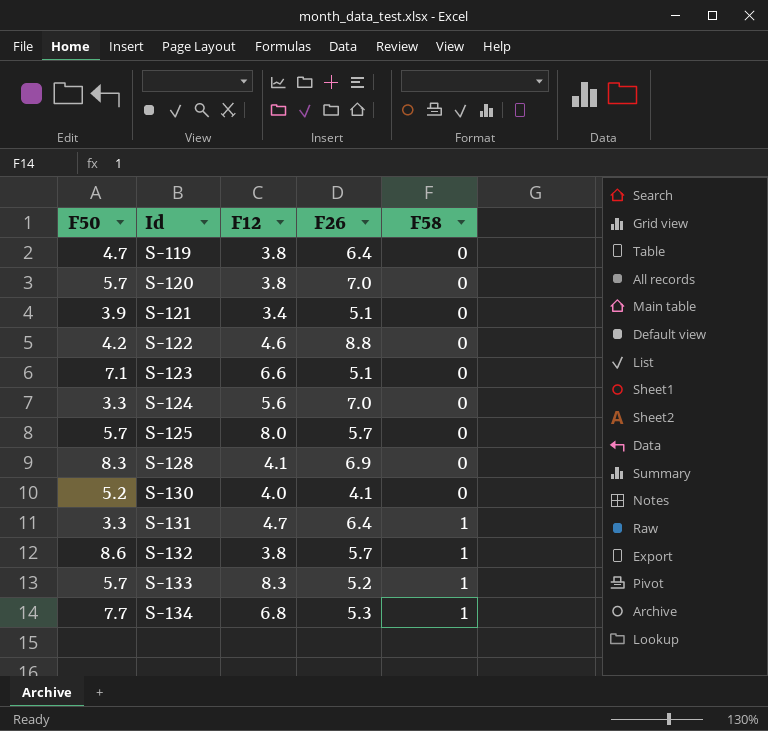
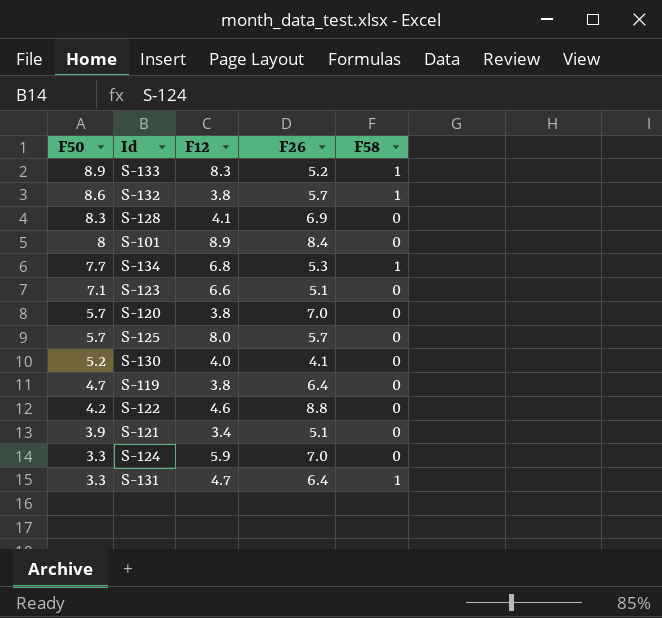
row order: Id ascending -> F50 descending
S-133 | F50: 5.7 -> 8.9
row S-101: none -> 8 | 8.9 | 8.4 | 0
S-124 | F12: 5.6 -> 5.9

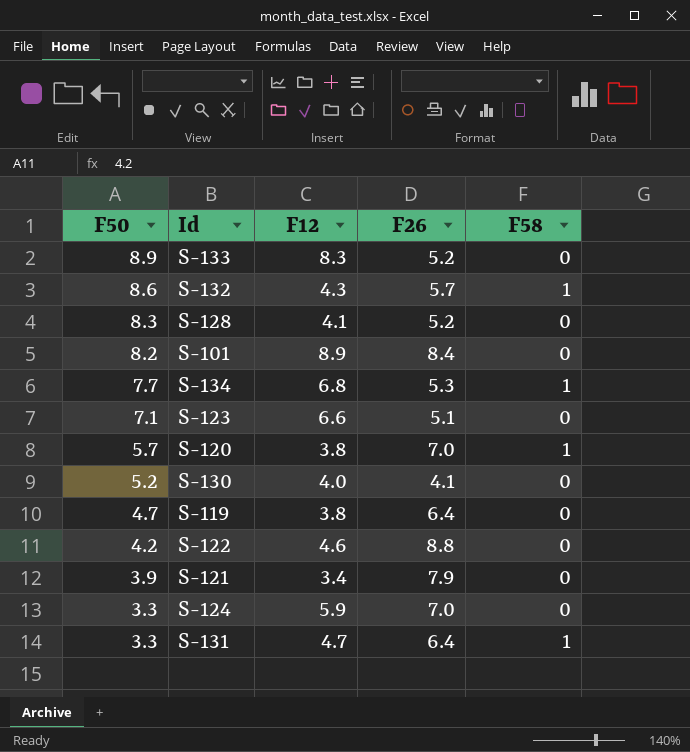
row S-125: 5.7 | 8.0 | 5.7 | 0 -> none
S-133 | F58: 1 -> 0
S-132 | F12: 3.8 -> 4.3
S-128 | F26: 6.9 -> 5.2
S-101 | F50: 8 -> 8.2
S-120 | F58: 0 -> 1
S-121 | F26: 5.1 -> 7.9

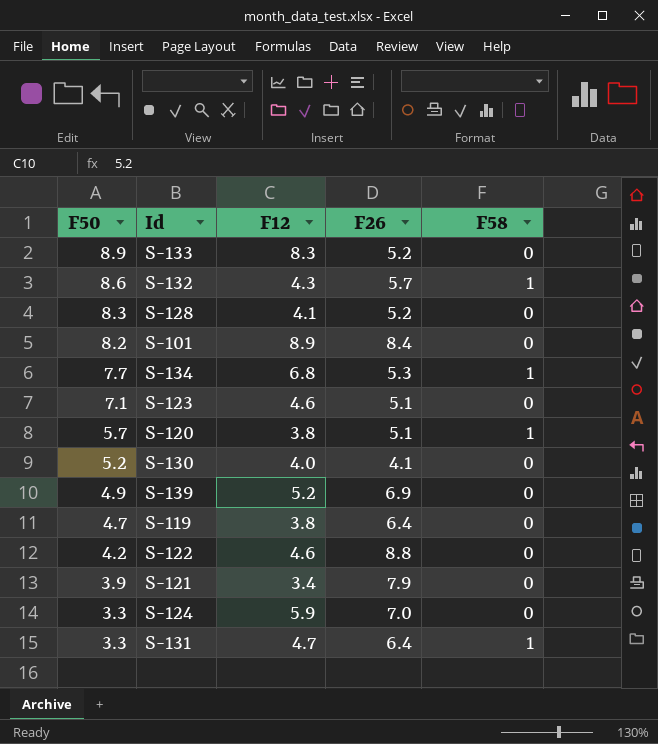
S-123 | F12: 6.6 -> 4.6
S-120 | F26: 7.0 -> 5.1
row S-139: none -> 4.9 | 5.2 | 6.9 | 0

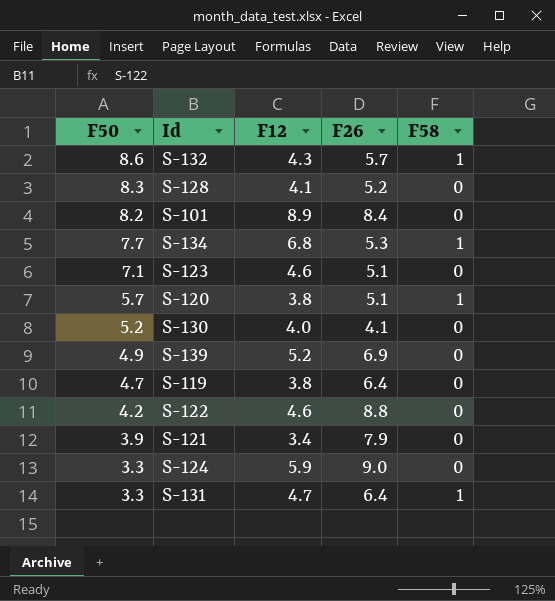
row S-133: 8.9 | 8.3 | 5.2 | 0 -> none
S-124 | F26: 7.0 -> 9.0

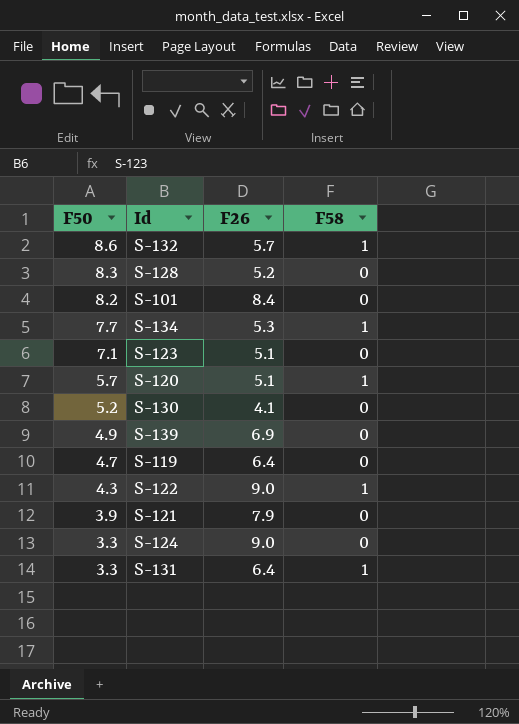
column F12 | position: 3 -> none
S-122 | F50: 4.2 -> 4.3
S-122 | F26: 8.8 -> 9.0
S-122 | F58: 0 -> 1

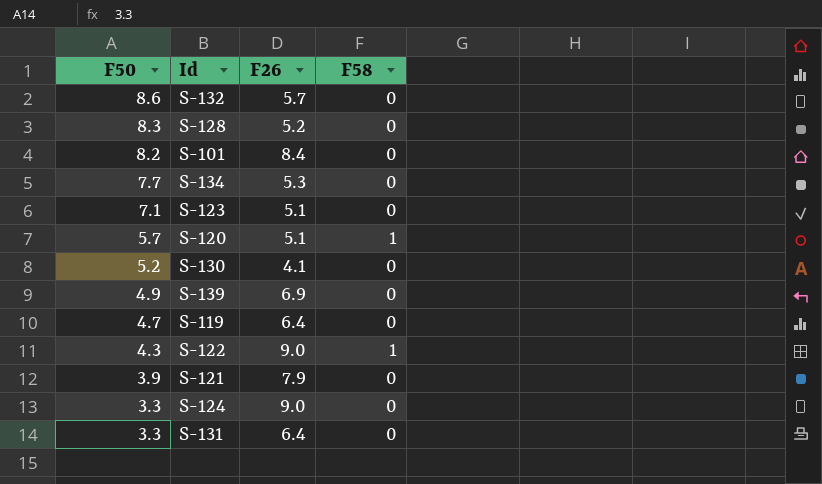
S-132 | F58: 1 -> 0
S-134 | F58: 1 -> 0
S-131 | F58: 1 -> 0

